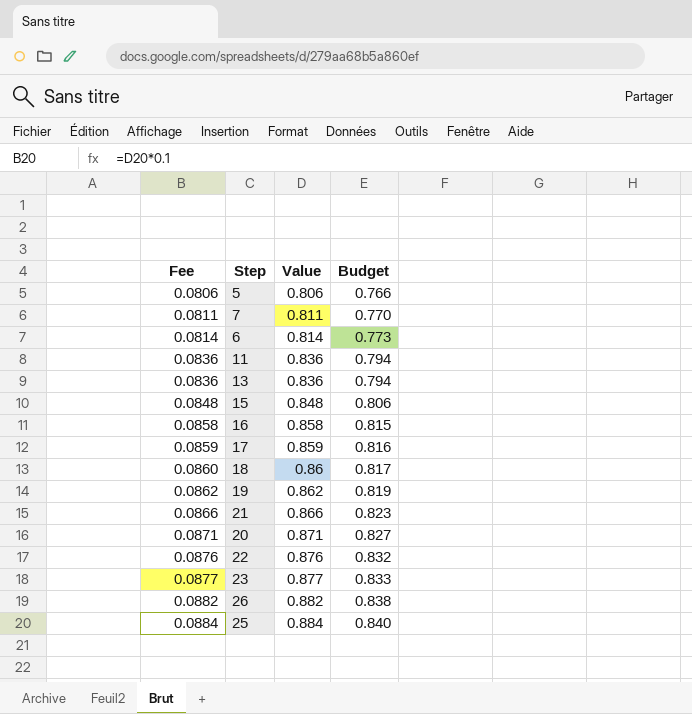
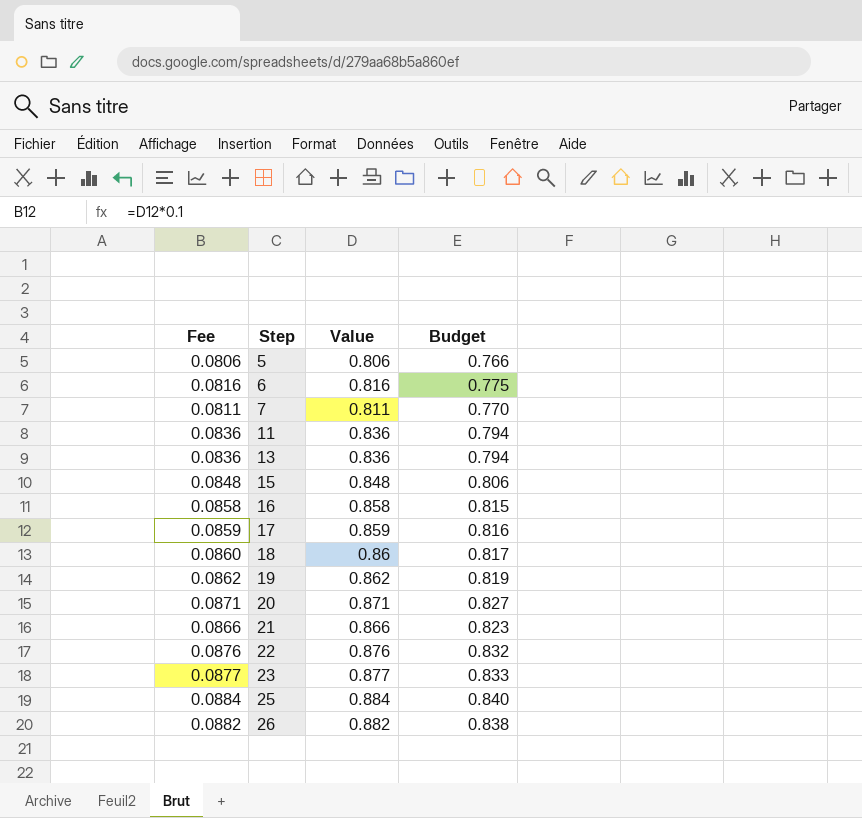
row order: Fee ascending -> Step ascending
6 | Fee: 0.0814 -> 0.0816
6 | Value: 0.814 -> 0.816
6 | Budget: 0.773 -> 0.775

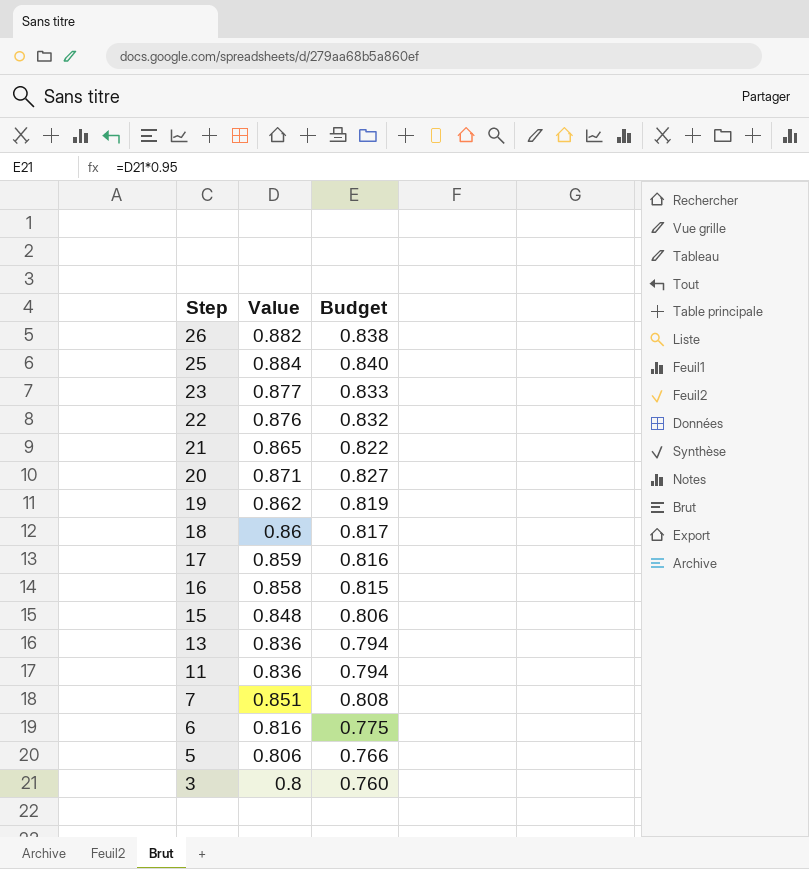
row order: Step ascending -> Step descending
column Fee | formula: [Value] * 0.1 -> none
21 | Value: 0.866 -> 0.865
21 | Budget: 0.823 -> 0.822
7 | Value: 0.811 -> 0.851
7 | Budget: 0.770 -> 0.808
row 3: none -> 0.8 | 0.760

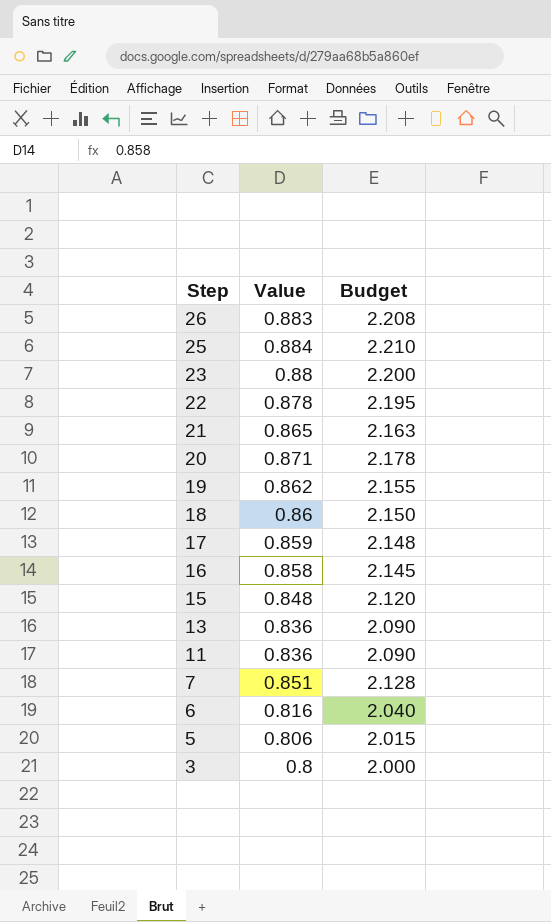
column Budget | formula: [Value] * 0.95 -> [Value] * 2.5
26 | Value: 0.882 -> 0.883
23 | Value: 0.877 -> 0.88
22 | Value: 0.876 -> 0.878

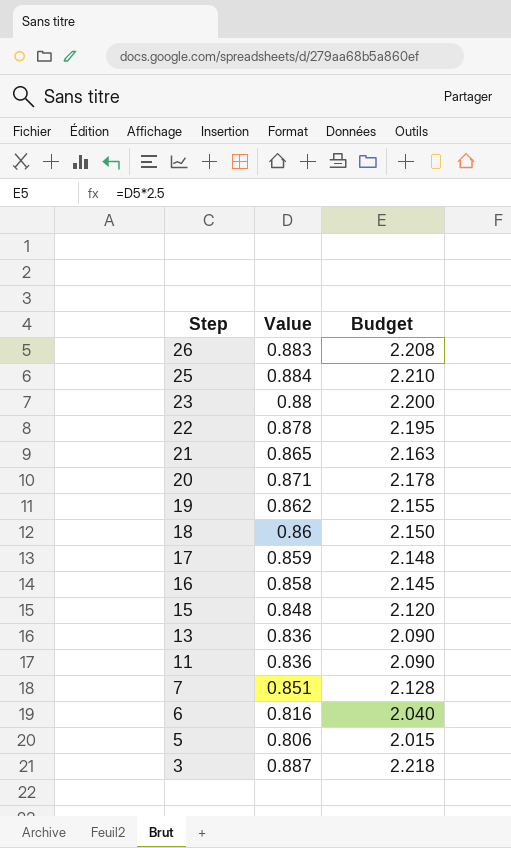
3 | Value: 0.8 -> 0.887
3 | Budget: 2.000 -> 2.218

